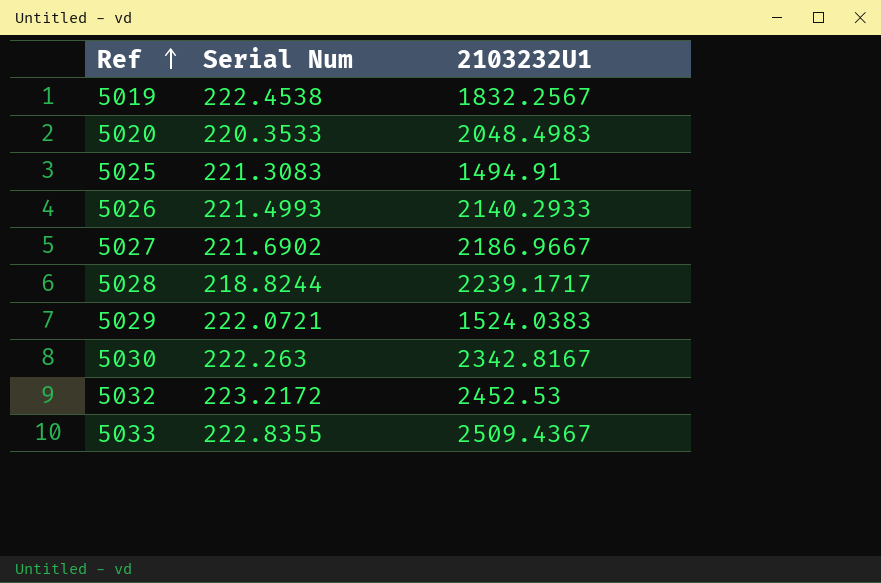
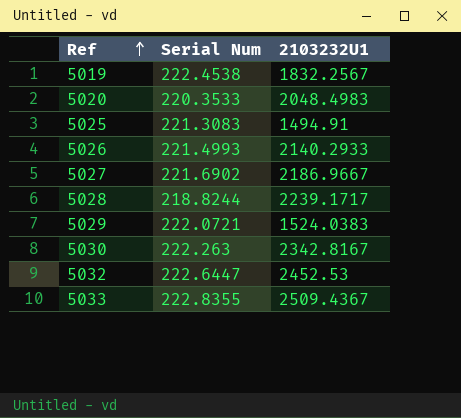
5032 | Serial Num: 223.2172 -> 222.6447

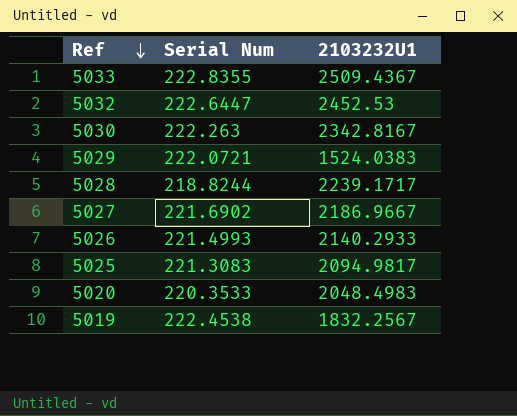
row order: Ref ascending -> Ref descending
5025 | 2103232U1: 1494.91 -> 2094.9817

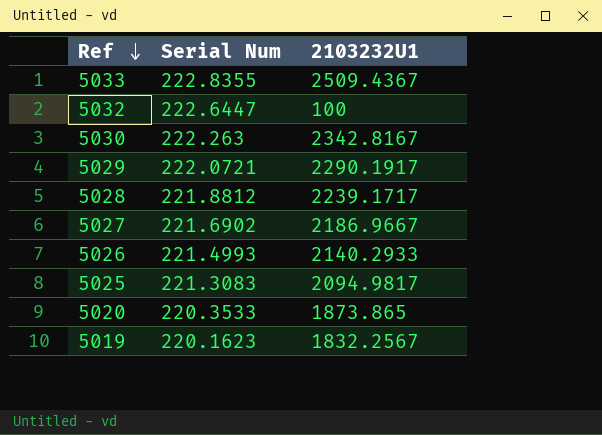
5032 | 2103232U1: 2452.53 -> 100
5029 | 2103232U1: 1524.0383 -> 2290.1917
5028 | Serial Num: 218.8244 -> 221.8812
5020 | 2103232U1: 2048.4983 -> 1873.865
5019 | Serial Num: 222.4538 -> 220.1623

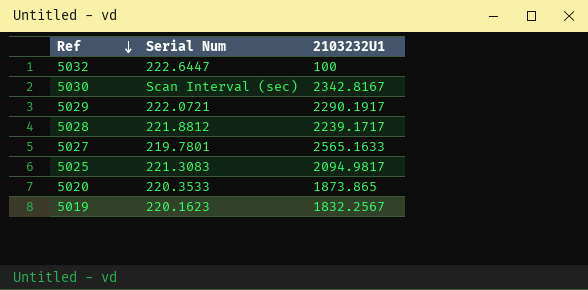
row 5033: 222.8355 | 2509.4367 -> none
row 5026: 221.4993 | 2140.2933 -> none
5030 | Serial Num: 222.263 -> Scan Interval (sec)
5027 | Serial Num: 221.6902 -> 219.7801
5027 | 2103232U1: 2186.9667 -> 2565.1633

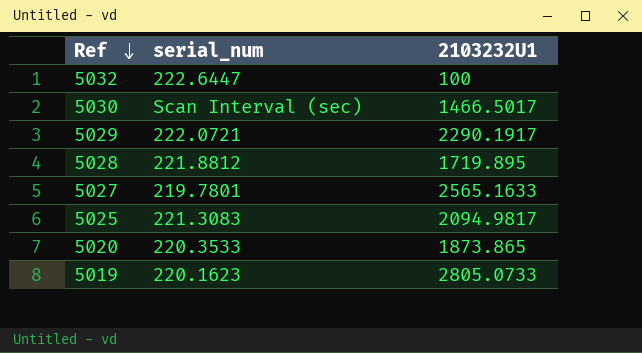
column name: Serial Num -> serial_num
5030 | 2103232U1: 2342.8167 -> 1466.5017
5028 | 2103232U1: 2239.1717 -> 1719.895
5019 | 2103232U1: 1832.2567 -> 2805.0733

